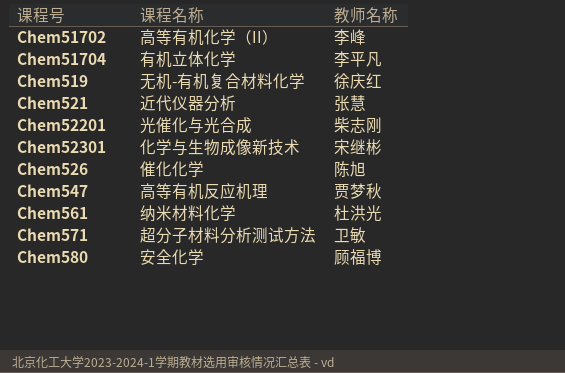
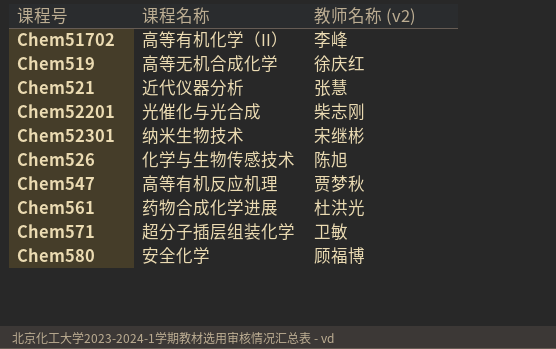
column name: 教师名称 -> 教师名称 (v2)
row Chem51704: 有机立体化学 | 李平凡 -> none
Chem519 | 课程名称: 无机-有机复合材料化学 -> 高等无机合成化学
Chem52301 | 课程名称: 化学与生物成像新技术 -> 纳米生物技术
Chem526 | 课程名称: 催化化学 -> 化学与生物传感技术
Chem561 | 课程名称: 纳米材料化学 -> 药物合成化学进展
Chem571 | 课程名称: 超分子材料分析测试方法 -> 超分子插层组装化学

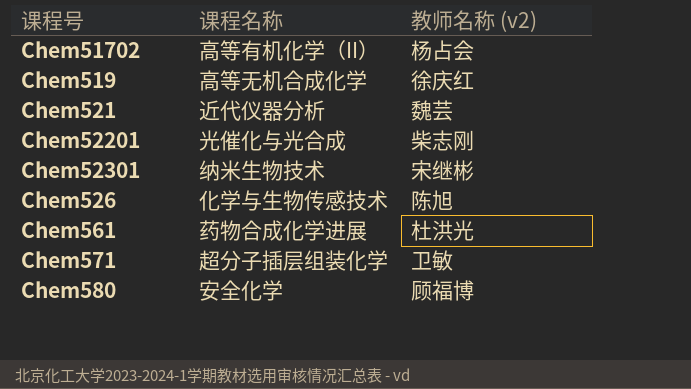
row Chem547: 高等有机反应机理 | 贾梦秋 -> none
Chem51702 | 教师名称 (v2): 李峰 -> 杨占会
Chem521 | 教师名称 (v2): 张慧 -> 魏芸

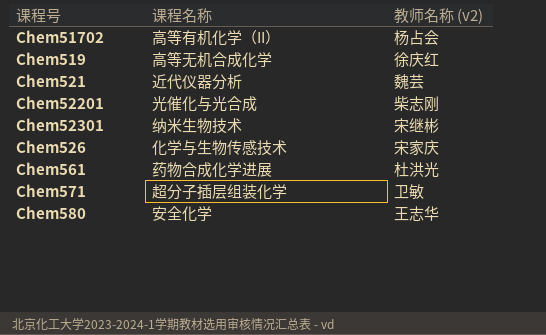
Chem526 | 教师名称 (v2): 陈旭 -> 宋家庆
Chem580 | 教师名称 (v2): 顾福博 -> 王志华

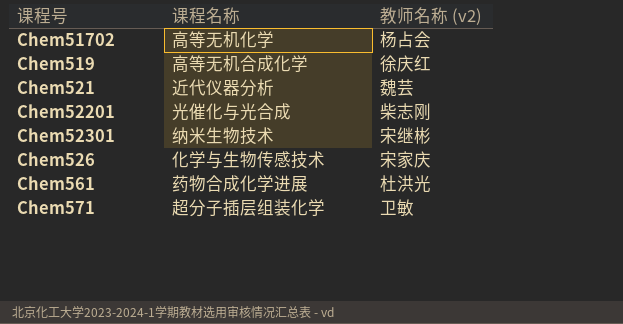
row Chem580: 安全化学 | 王志华 -> none
Chem51702 | 课程名称: 高等有机化学（II） -> 高等无机化学

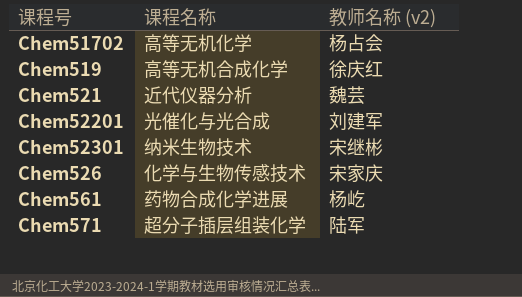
Chem52201 | 教师名称 (v2): 柴志刚 -> 刘建军
Chem561 | 教师名称 (v2): 杜洪光 -> 杨屹
Chem571 | 教师名称 (v2): 卫敏 -> 陆军

